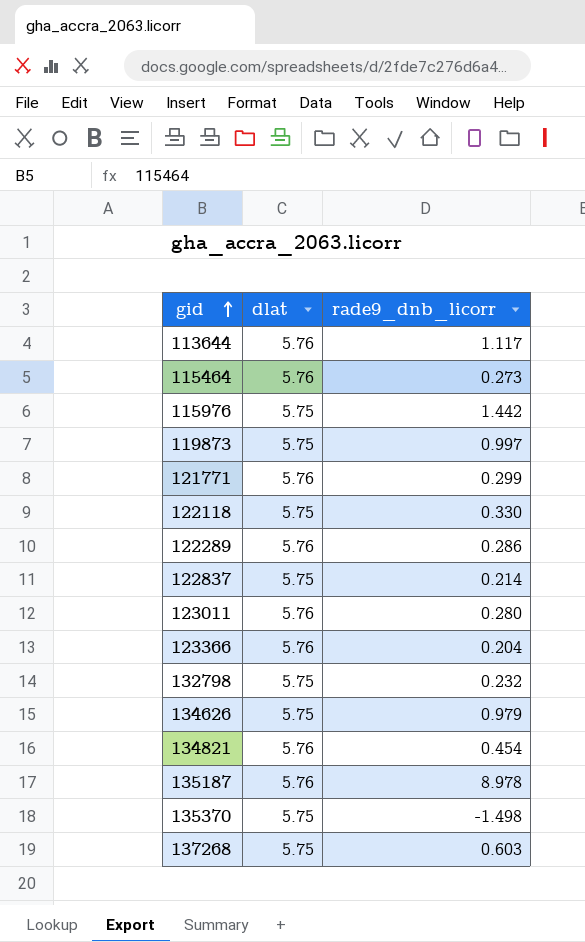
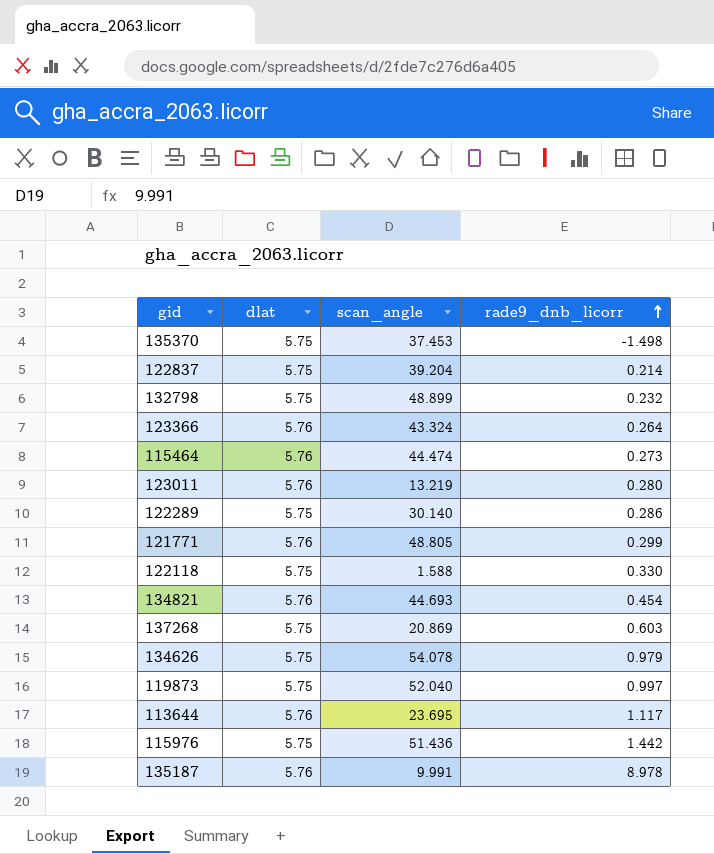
row order: gid ascending -> rade9_dnb_licorr ascending
column scan_angle | position: none -> 3
123366 | rade9_dnb_licorr: 0.204 -> 0.264
122289 | dlat: 5.76 -> 5.75

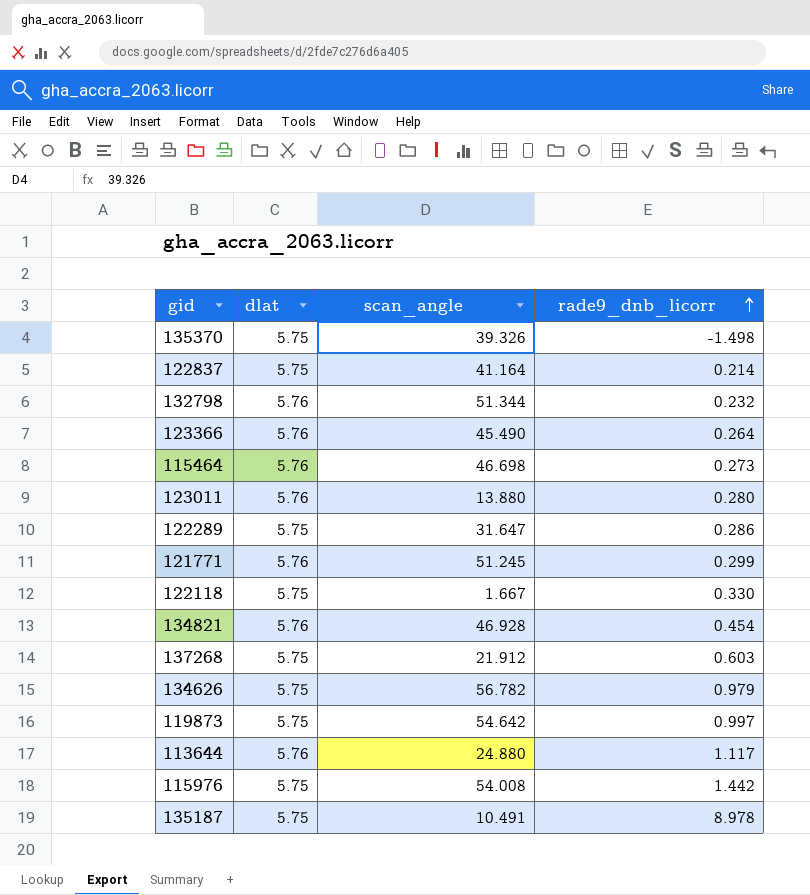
135370 | scan_angle: 37.453 -> 39.326
122837 | scan_angle: 39.204 -> 41.164
132798 | dlat: 5.75 -> 5.76
132798 | scan_angle: 48.899 -> 51.344
123366 | scan_angle: 43.324 -> 45.490
115464 | scan_angle: 44.474 -> 46.698
123011 | scan_angle: 13.219 -> 13.880
122289 | scan_angle: 30.140 -> 31.647
121771 | scan_angle: 48.805 -> 51.245
122118 | scan_angle: 1.588 -> 1.667
134821 | scan_angle: 44.693 -> 46.928
137268 | scan_angle: 20.869 -> 21.912
134626 | scan_angle: 54.078 -> 56.782
119873 | scan_angle: 52.040 -> 54.642
113644 | scan_angle: 23.695 -> 24.880
115976 | scan_angle: 51.436 -> 54.008
135187 | dlat: 5.76 -> 5.75
135187 | scan_angle: 9.991 -> 10.491

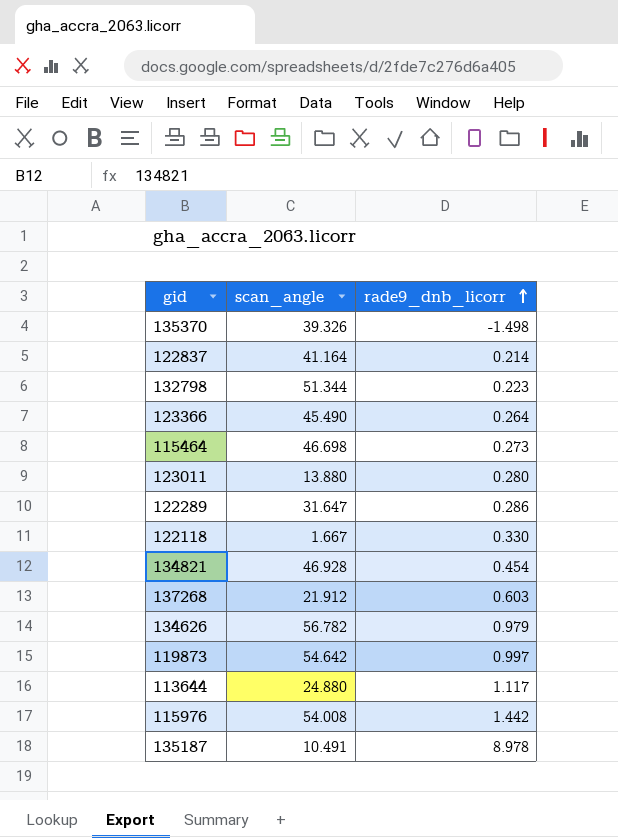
column dlat | position: 2 -> none
row 121771: 5.76 | 51.245 | 0.299 -> none
132798 | rade9_dnb_licorr: 0.232 -> 0.223

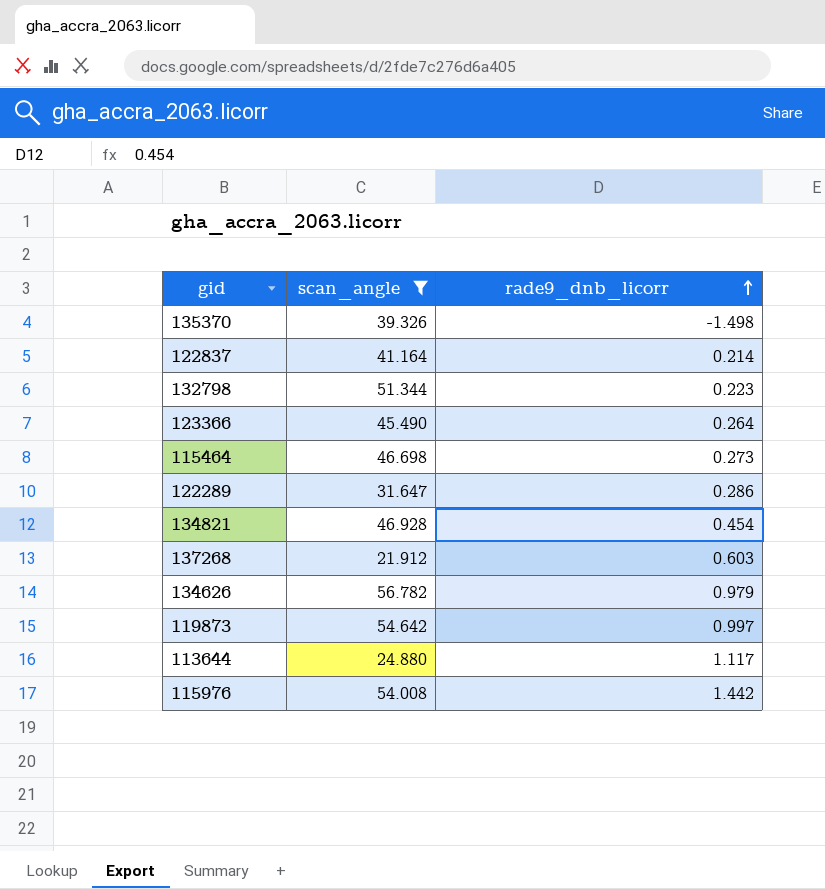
filter: none -> scan_angle >= 21.912

